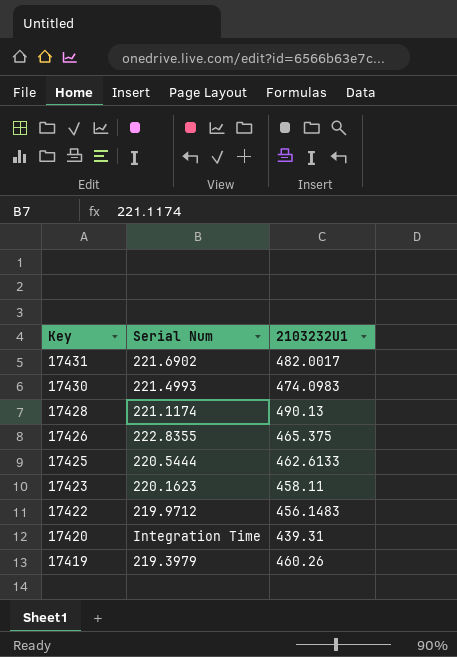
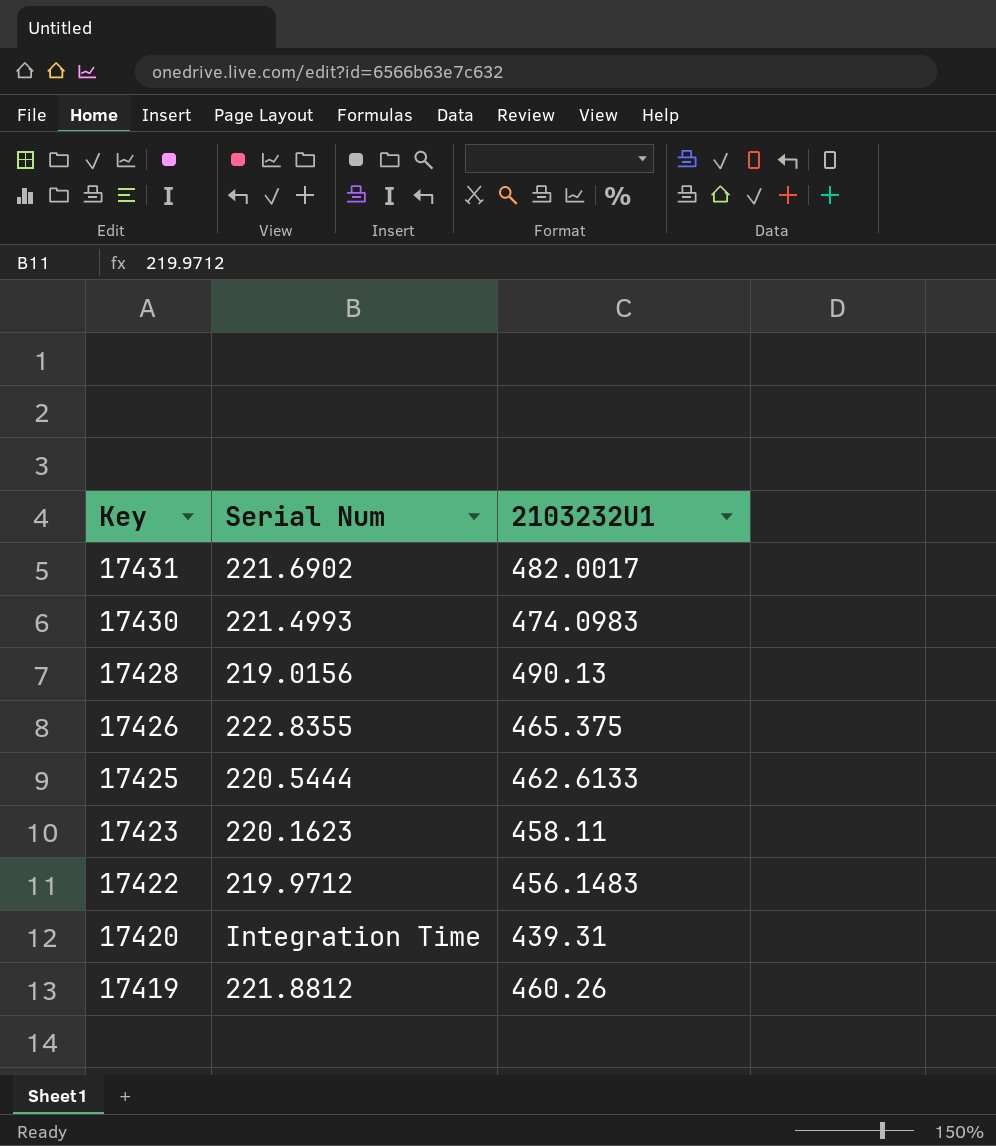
17428 | Serial Num: 221.1174 -> 219.0156
17419 | Serial Num: 219.3979 -> 221.8812

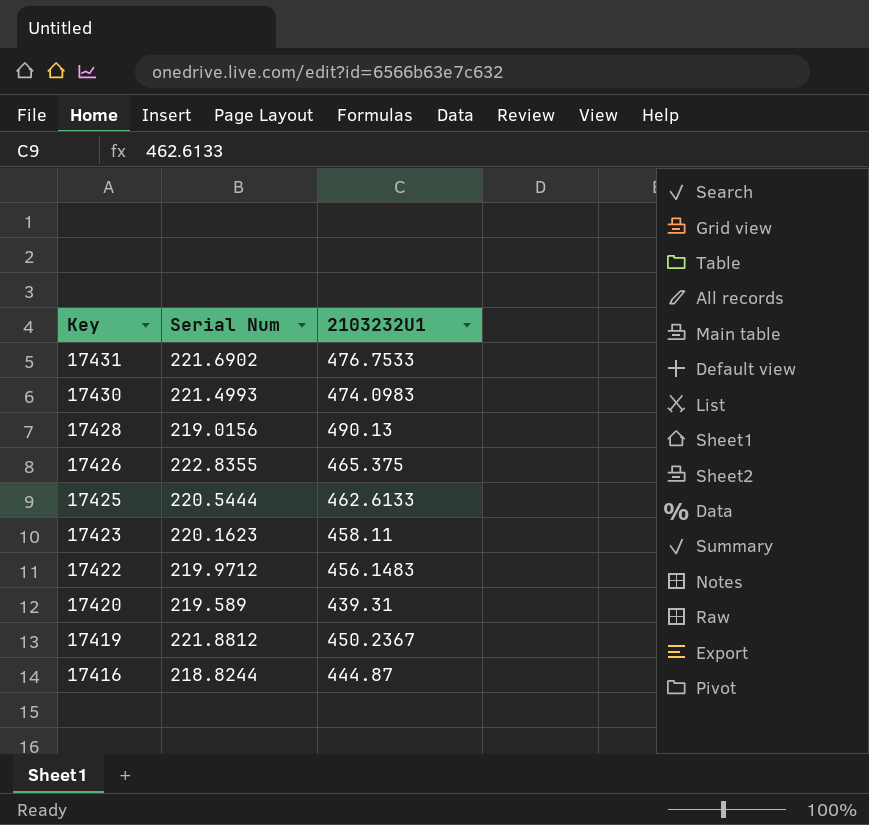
17431 | 2103232U1: 482.0017 -> 476.7533
17420 | Serial Num: Integration Time -> 219.589
17419 | 2103232U1: 460.26 -> 450.2367
row 17416: none -> 218.8244 | 444.87

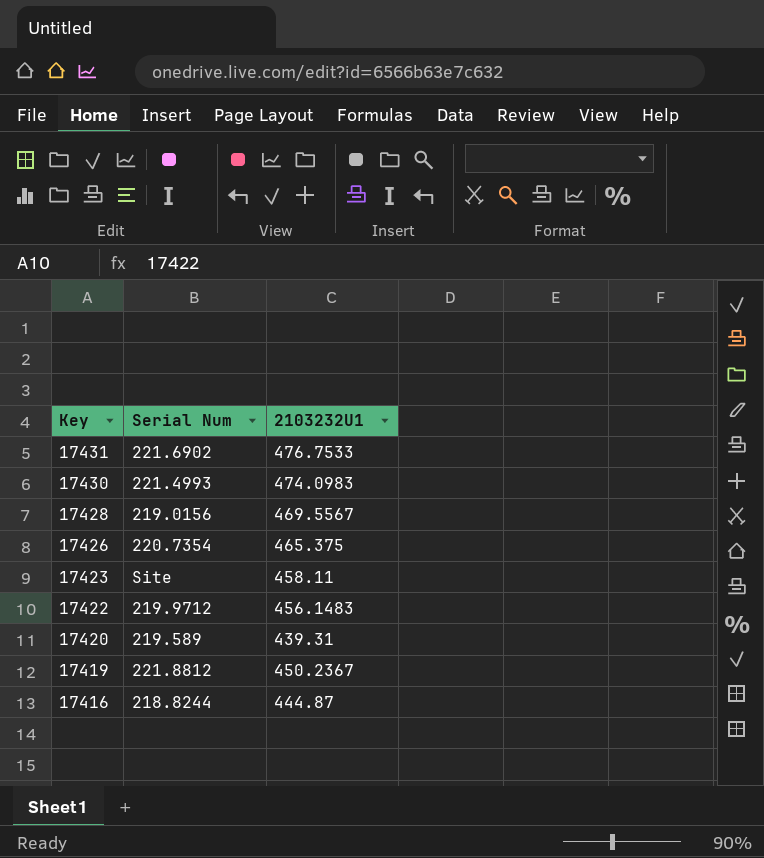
row 17425: 220.5444 | 462.6133 -> none
17428 | 2103232U1: 490.13 -> 469.5567
17426 | Serial Num: 222.8355 -> 220.7354
17423 | Serial Num: 220.1623 -> Site

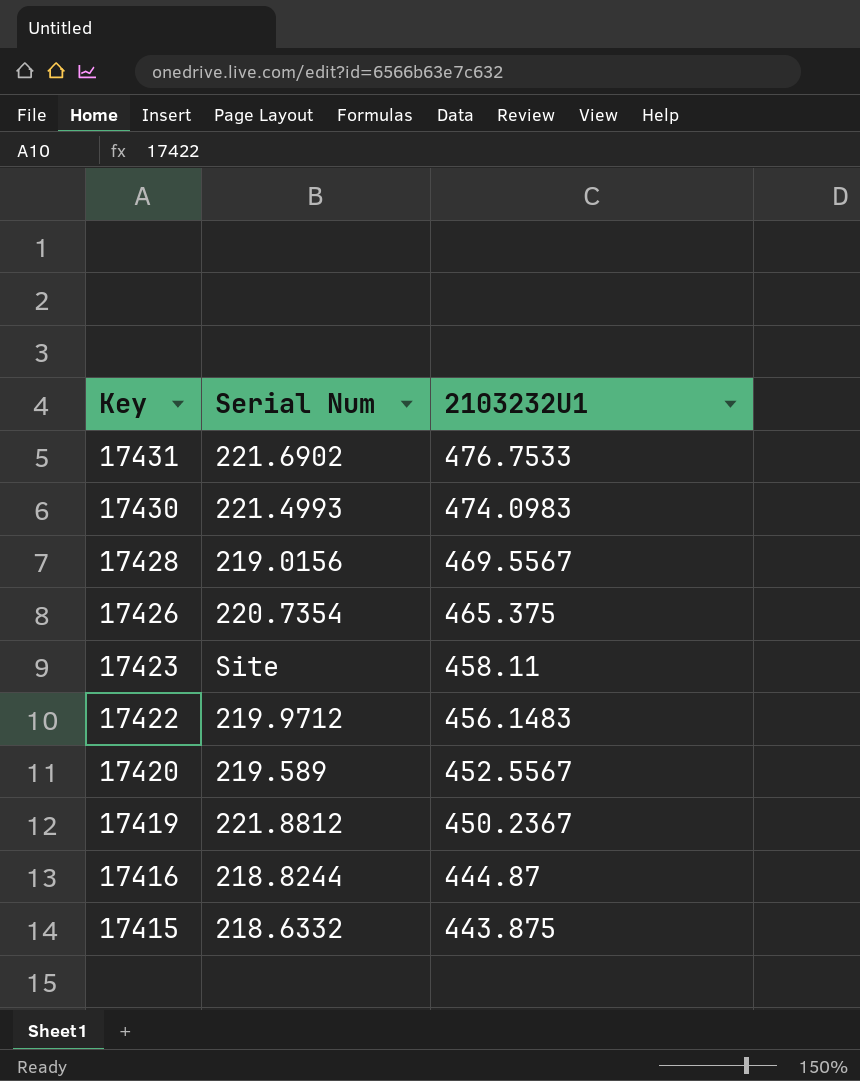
17420 | 2103232U1: 439.31 -> 452.5567
row 17415: none -> 218.6332 | 443.875

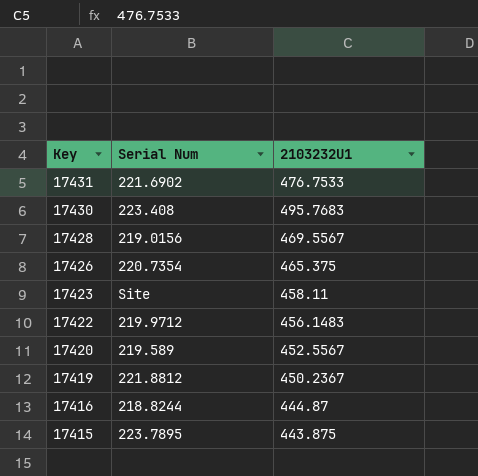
17430 | Serial Num: 221.4993 -> 223.408
17430 | 2103232U1: 474.0983 -> 495.7683
17415 | Serial Num: 218.6332 -> 223.7895

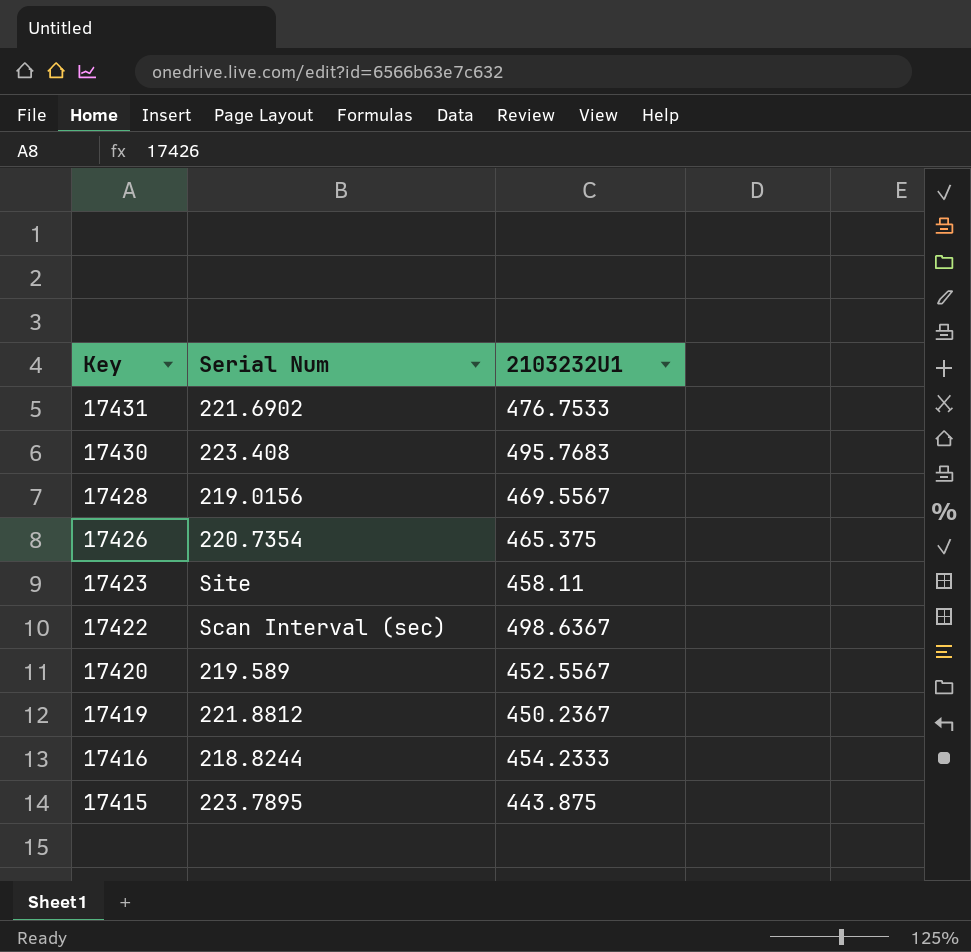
17422 | Serial Num: 219.9712 -> Scan Interval (sec)
17422 | 2103232U1: 456.1483 -> 498.6367
17416 | 2103232U1: 444.87 -> 454.2333

